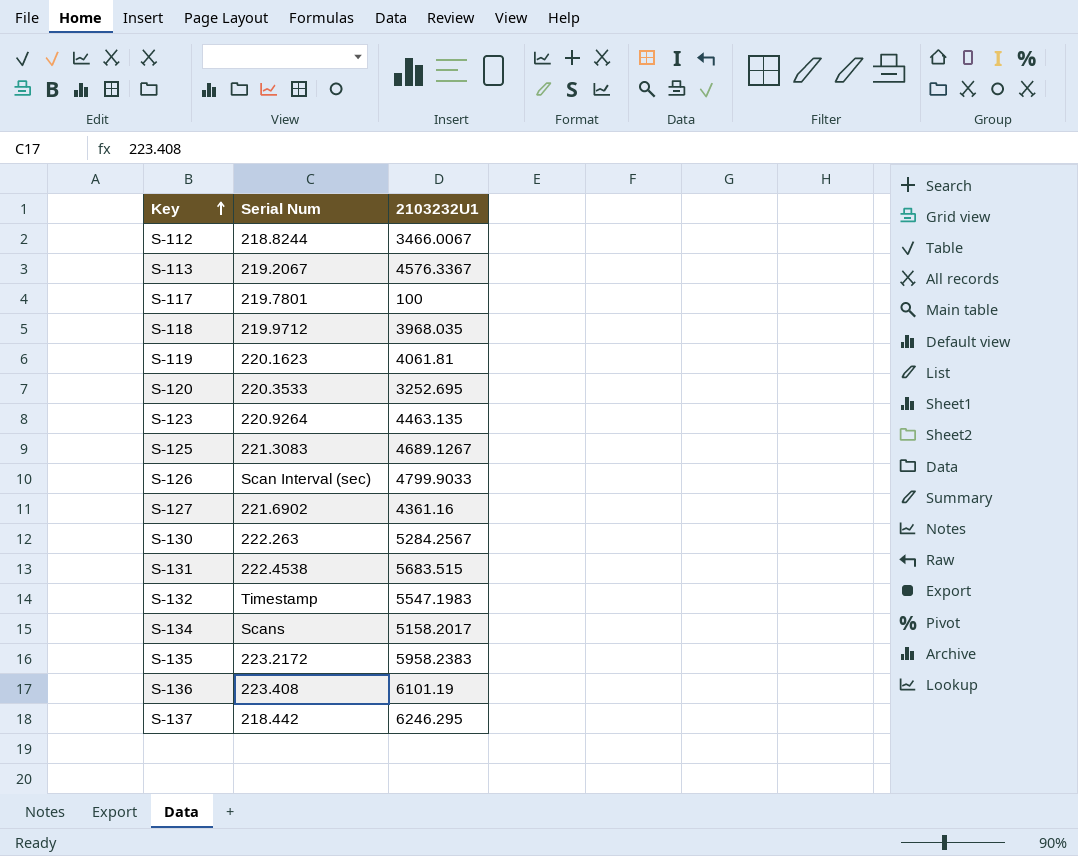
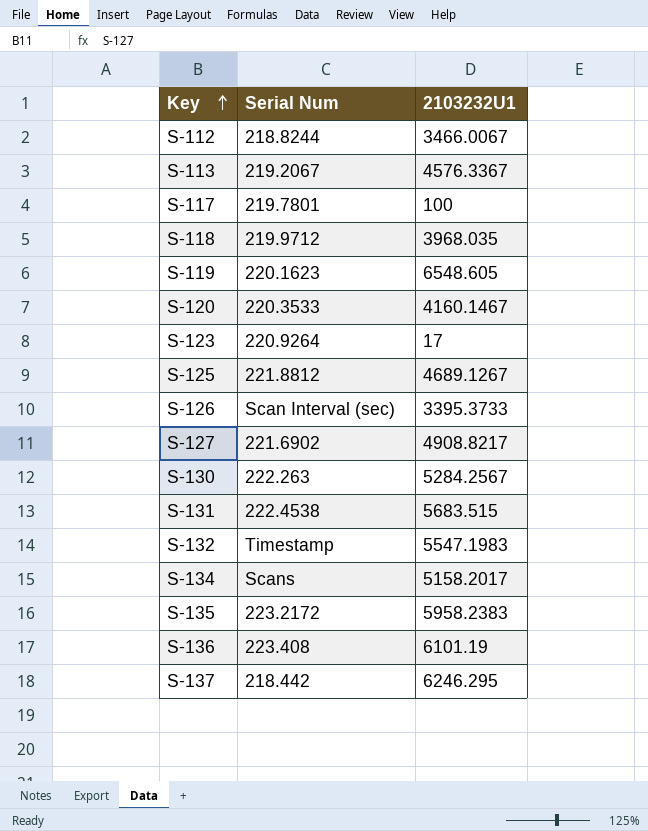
S-119 | 2103232U1: 4061.81 -> 6548.605
S-120 | 2103232U1: 3252.695 -> 4160.1467
S-123 | 2103232U1: 4463.135 -> 17
S-125 | Serial Num: 221.3083 -> 221.8812
S-126 | 2103232U1: 4799.9033 -> 3395.3733
S-127 | 2103232U1: 4361.16 -> 4908.8217

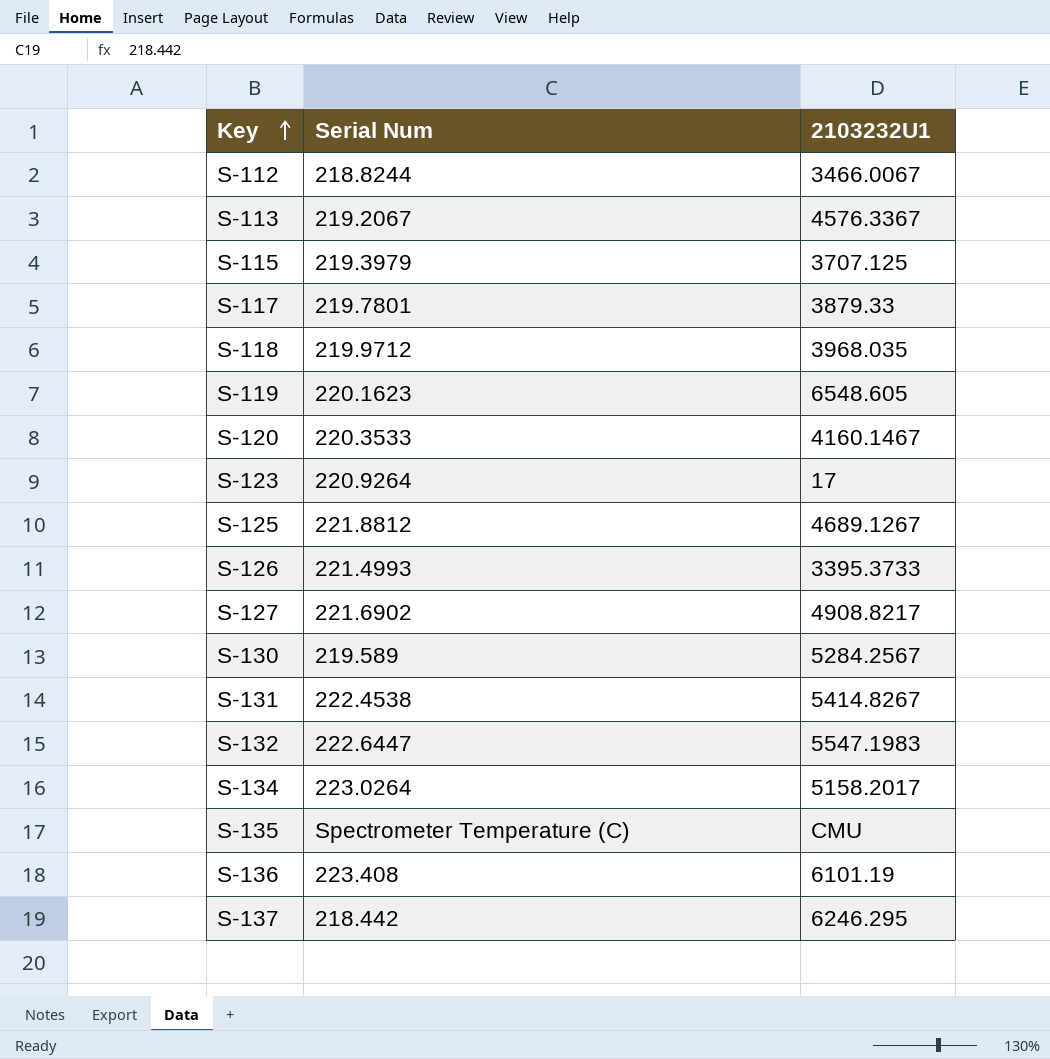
row S-115: none -> 219.3979 | 3707.125
S-117 | 2103232U1: 100 -> 3879.33
S-126 | Serial Num: Scan Interval (sec) -> 221.4993
S-130 | Serial Num: 222.263 -> 219.589
S-131 | 2103232U1: 5683.515 -> 5414.8267
S-132 | Serial Num: Timestamp -> 222.6447
S-134 | Serial Num: Scans -> 223.0264
S-135 | Serial Num: 223.2172 -> Spectrometer Temperature (C)
S-135 | 2103232U1: 5958.2383 -> CMU

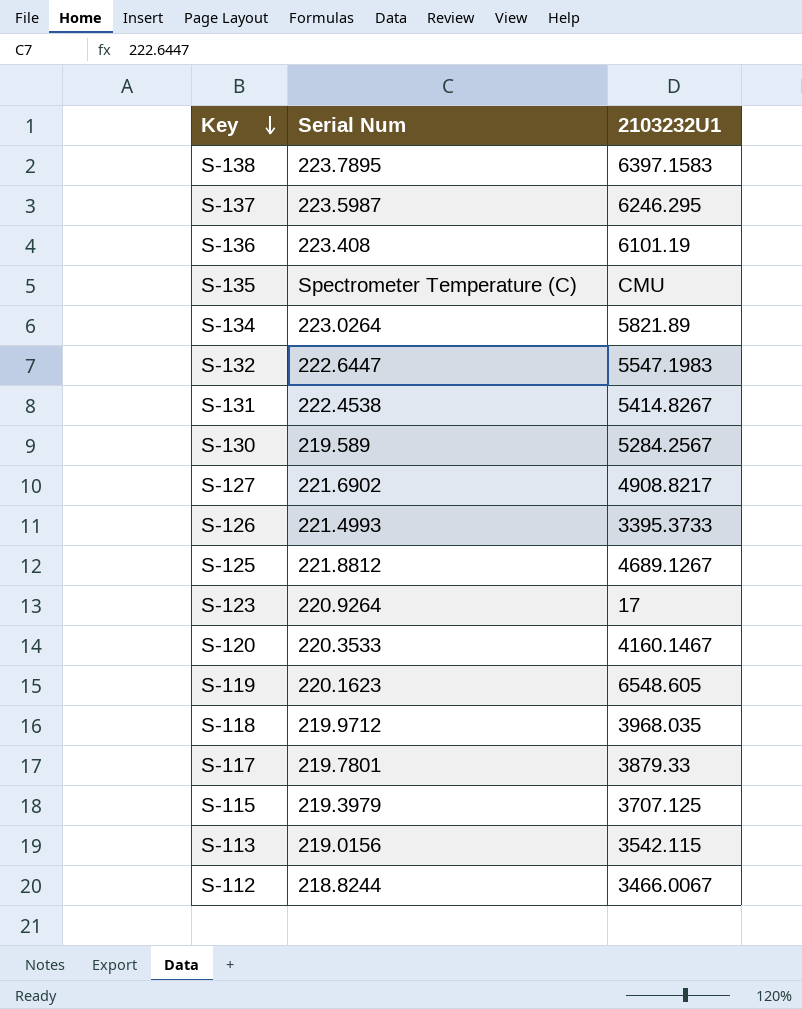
row order: Key ascending -> Key descending
row S-138: none -> 223.7895 | 6397.1583
S-137 | Serial Num: 218.442 -> 223.5987
S-134 | 2103232U1: 5158.2017 -> 5821.89
S-113 | Serial Num: 219.2067 -> 219.0156
S-113 | 2103232U1: 4576.3367 -> 3542.115

